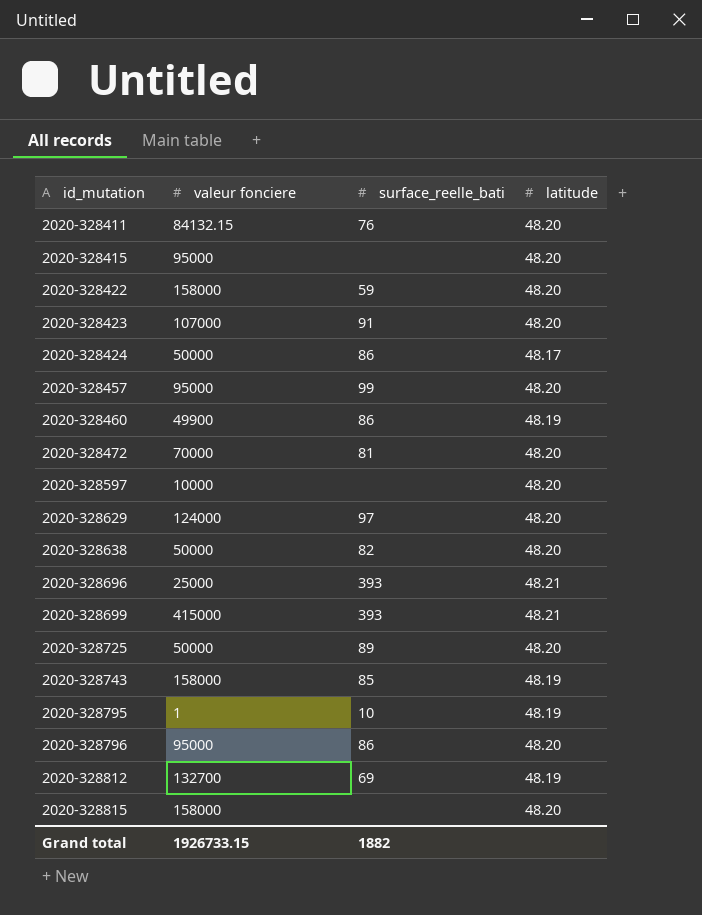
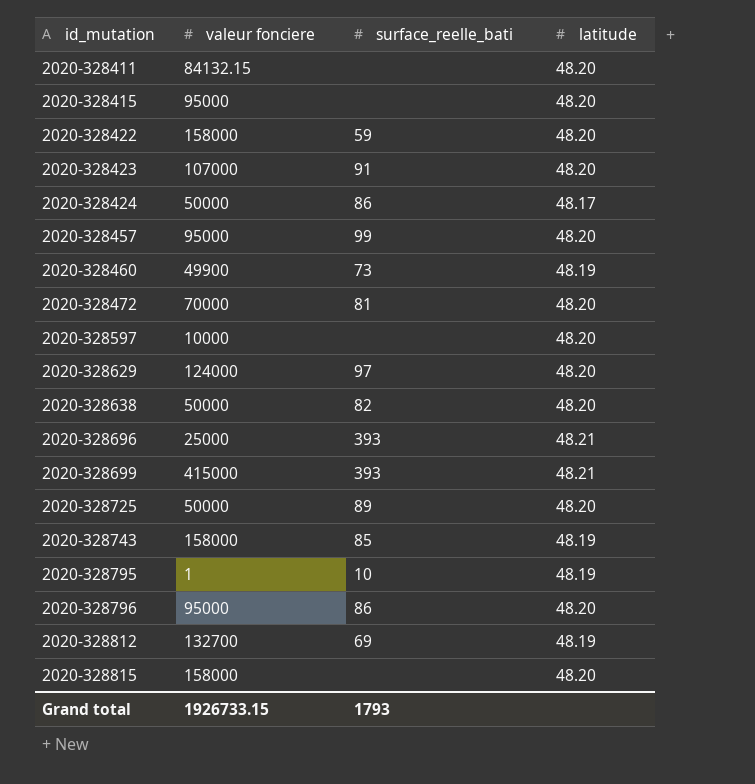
2020-328411 | surface_reelle_bati: 76 -> none
2020-328460 | surface_reelle_bati: 86 -> 73
Grand total | surface_reelle_bati: 1882 -> 1793

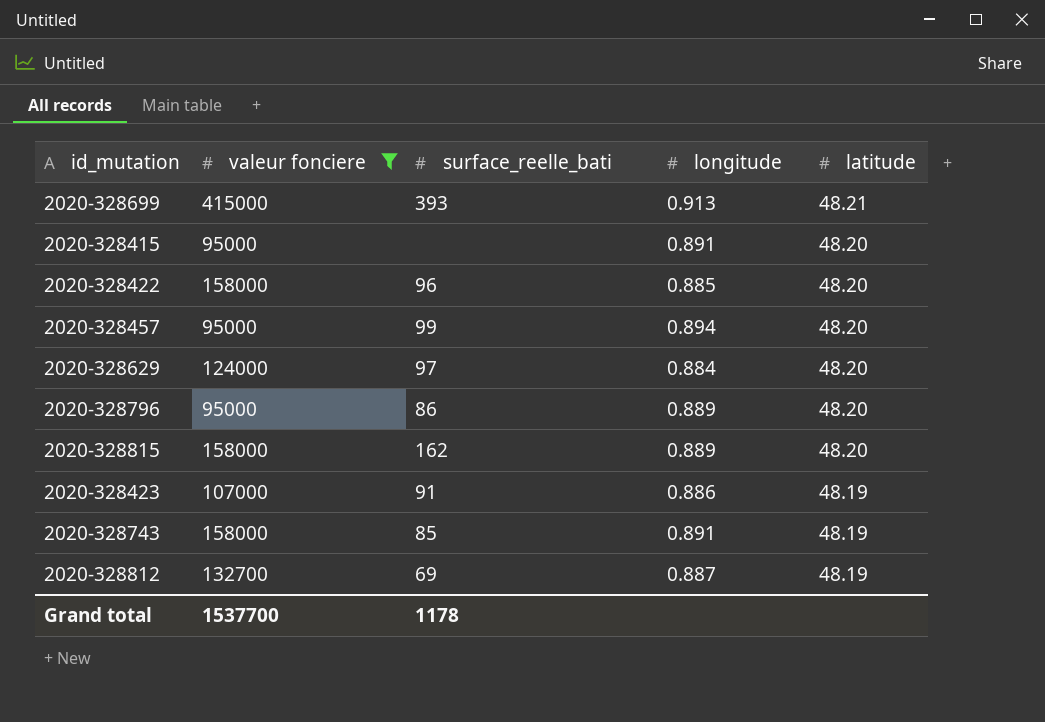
filter: none -> valeur fonciere >= 95000
row order: id_mutation ascending -> latitude descending
column longitude | position: none -> 4
2020-328422 | surface_reelle_bati: 59 -> 96
2020-328815 | surface_reelle_bati: none -> 162
2020-328423 | latitude: 48.20 -> 48.19
Grand total | valeur fonciere: 1926733.15 -> 1537700
Grand total | surface_reelle_bati: 1793 -> 1178

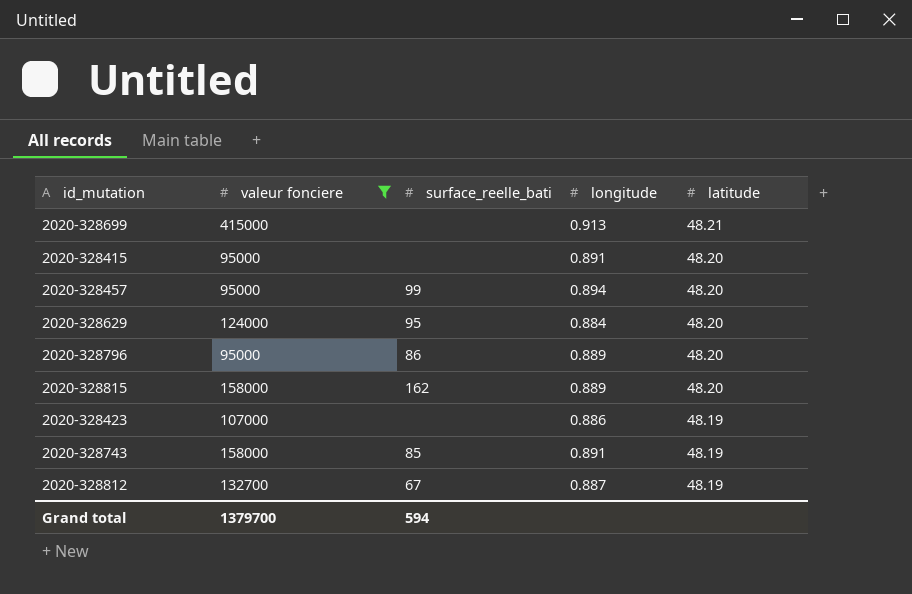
row 2020-328422: 158000 | 96 | 0.885 | 48.20 -> none
2020-328699 | surface_reelle_bati: 393 -> none
2020-328629 | surface_reelle_bati: 97 -> 95
2020-328423 | surface_reelle_bati: 91 -> none
2020-328812 | surface_reelle_bati: 69 -> 67
Grand total | valeur fonciere: 1537700 -> 1379700
Grand total | surface_reelle_bati: 1178 -> 594

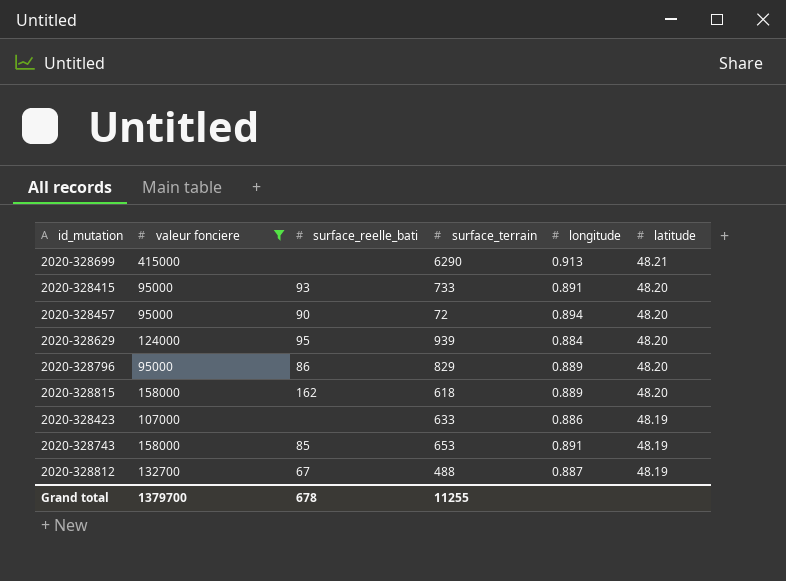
column surface_terrain | position: none -> 4
2020-328415 | surface_reelle_bati: none -> 93
2020-328457 | surface_reelle_bati: 99 -> 90
Grand total | surface_reelle_bati: 594 -> 678

